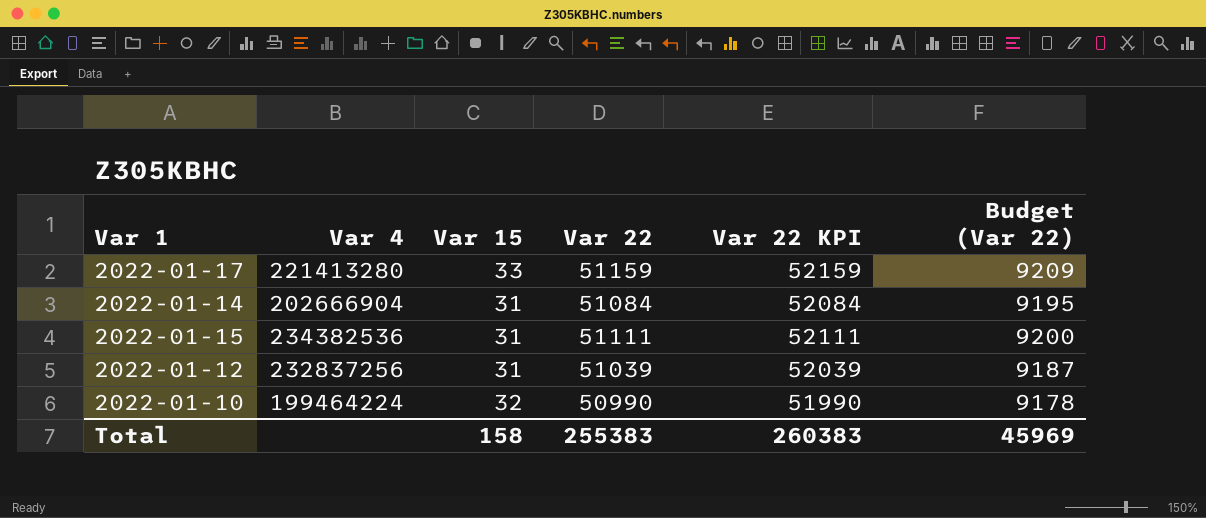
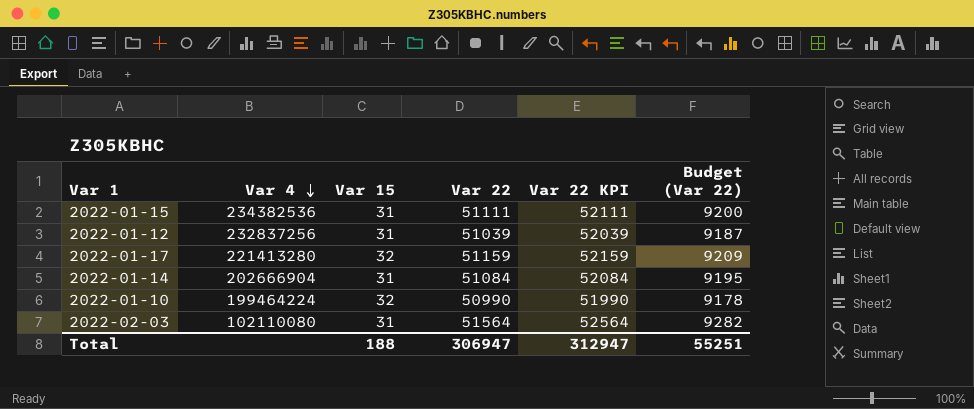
row order: none -> Var 4 descending
2022-01-17 | Var 15: 33 -> 32
row 2022-02-03: none -> 102110080 | 31 | 51564 | 52564 | 9282
Total | Var 15: 158 -> 188
Total | Var 22: 255383 -> 306947
Total | Var 22 KPI: 260383 -> 312947
Total | Budget (Var 22): 45969 -> 55251

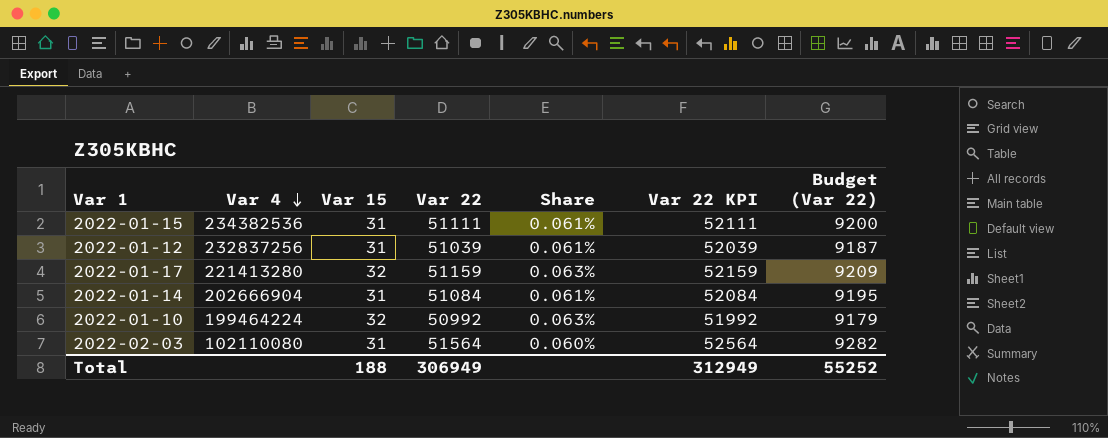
column Share | formula: none -> [Var 15] / [Var 22]
2022-01-10 | Var 22: 50990 -> 50992
2022-01-10 | Var 22 KPI: 51990 -> 51992
2022-01-10 | Budget (Var 22): 9178 -> 9179
Total | Var 22: 306947 -> 306949
Total | Var 22 KPI: 312947 -> 312949
Total | Budget (Var 22): 55251 -> 55252

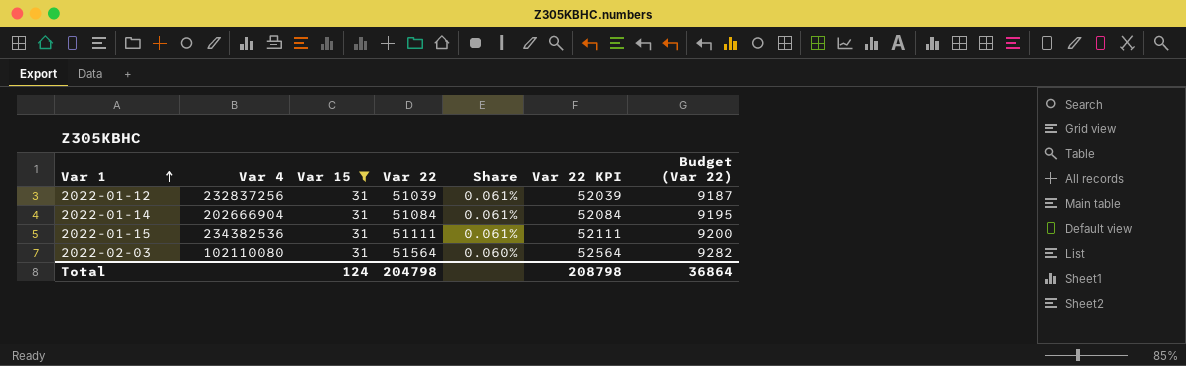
filter: none -> Var 15 = 31
row order: Var 4 descending -> Var 1 ascending
Total | Var 15: 188 -> 124
Total | Var 22: 306949 -> 204798
Total | Var 22 KPI: 312949 -> 208798
Total | Budget (Var 22): 55252 -> 36864

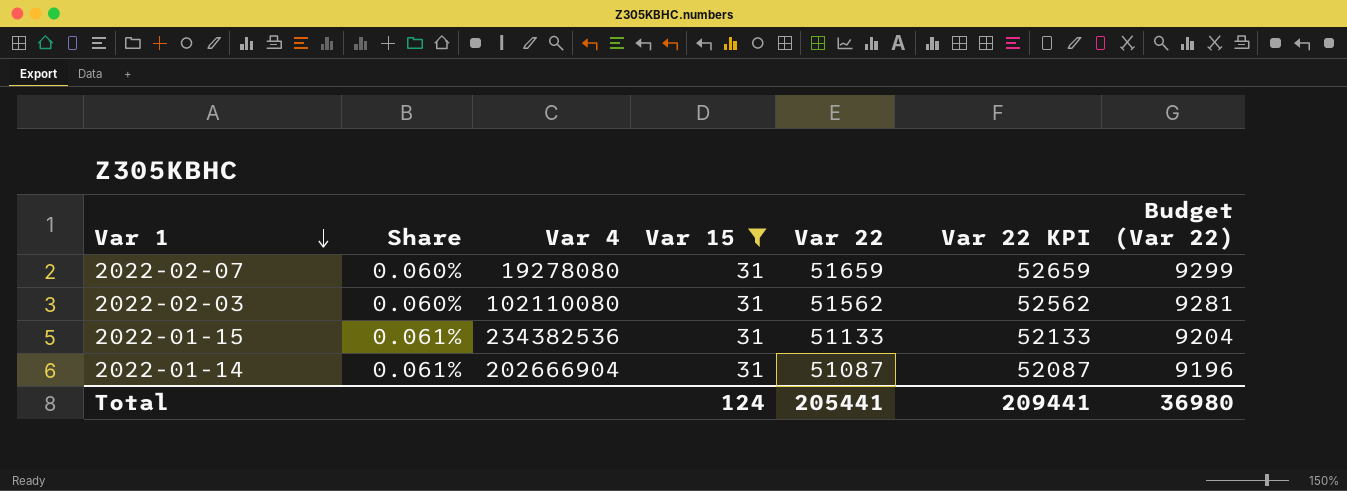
row order: Var 1 ascending -> Var 1 descending
column Share | position: 5 -> 2
row 2022-01-12: 232837256 | 31 | 51039 | 0.061% | 52039 | 9187 -> none
row 2022-02-07: none -> 0.060% | 19278080 | 31 | 51659 | 52659 | 9299
2022-02-03 | Var 22: 51564 -> 51562
2022-02-03 | Var 22 KPI: 52564 -> 52562
2022-02-03 | Budget (Var 22): 9282 -> 9281
2022-01-15 | Var 22: 51111 -> 51133
2022-01-15 | Var 22 KPI: 52111 -> 52133
2022-01-15 | Budget (Var 22): 9200 -> 9204
2022-01-14 | Var 22: 51084 -> 51087
2022-01-14 | Var 22 KPI: 52084 -> 52087
2022-01-14 | Budget (Var 22): 9195 -> 9196
Total | Var 22: 204798 -> 205441
Total | Var 22 KPI: 208798 -> 209441
Total | Budget (Var 22): 36864 -> 36980

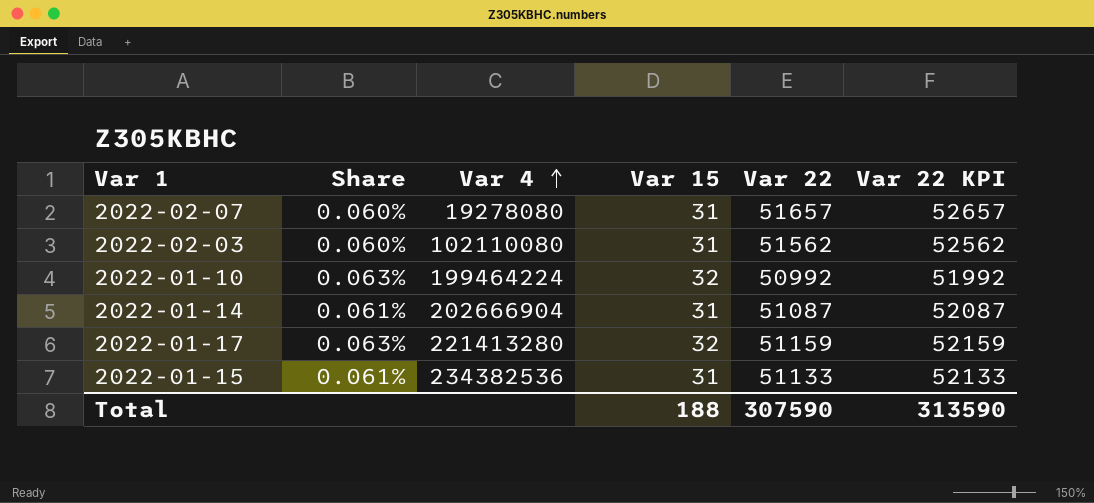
filter: Var 15 = 31 -> none
row order: Var 1 descending -> Var 4 ascending
column Budget (Var 22) | formula: [Var 22] * 0.18 -> none
2022-02-07 | Var 22: 51659 -> 51657
2022-02-07 | Var 22 KPI: 52659 -> 52657
Total | Var 15: 124 -> 188
Total | Var 22: 205441 -> 307590
Total | Var 22 KPI: 209441 -> 313590

